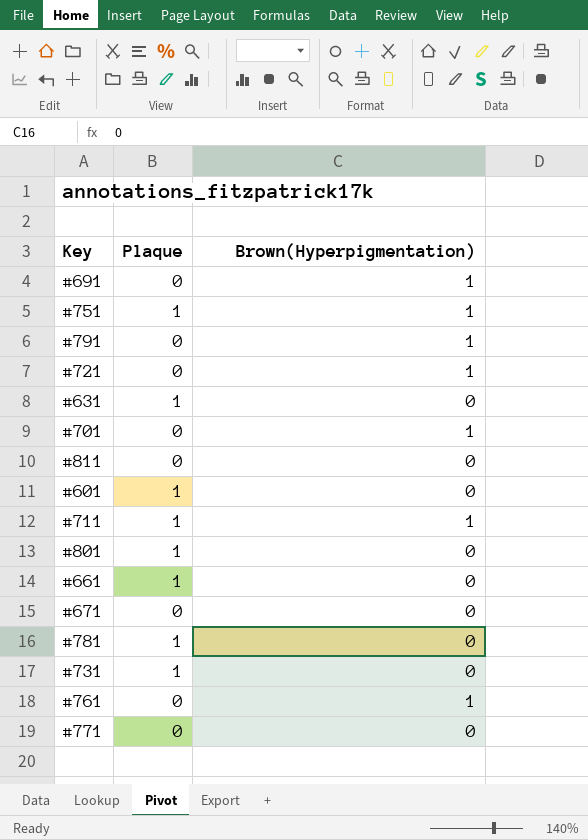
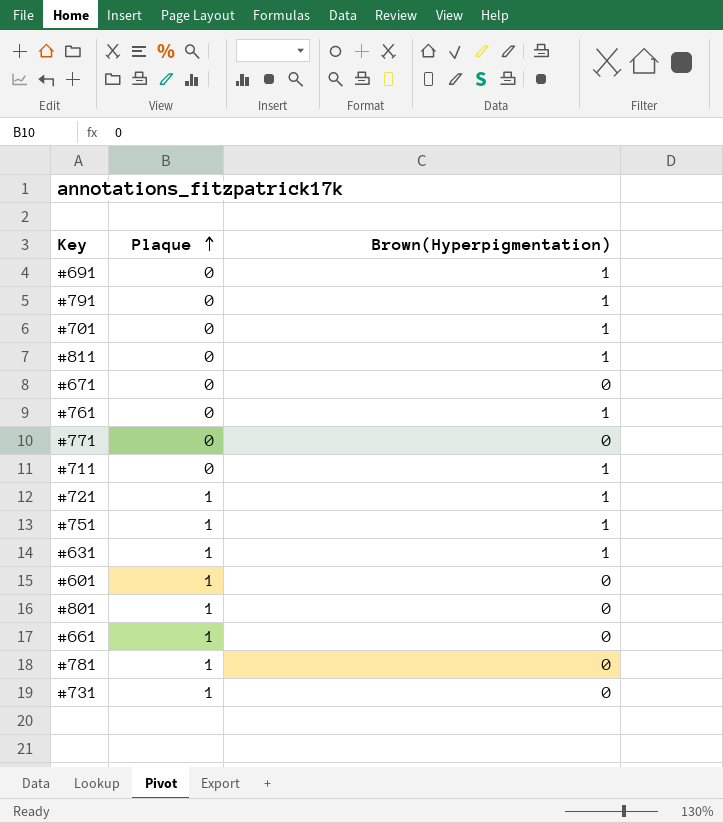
row order: none -> Plaque ascending
#811 | Brown(Hyperpigmentation): 0 -> 1
#711 | Plaque: 1 -> 0
#721 | Plaque: 0 -> 1
#631 | Brown(Hyperpigmentation): 0 -> 1

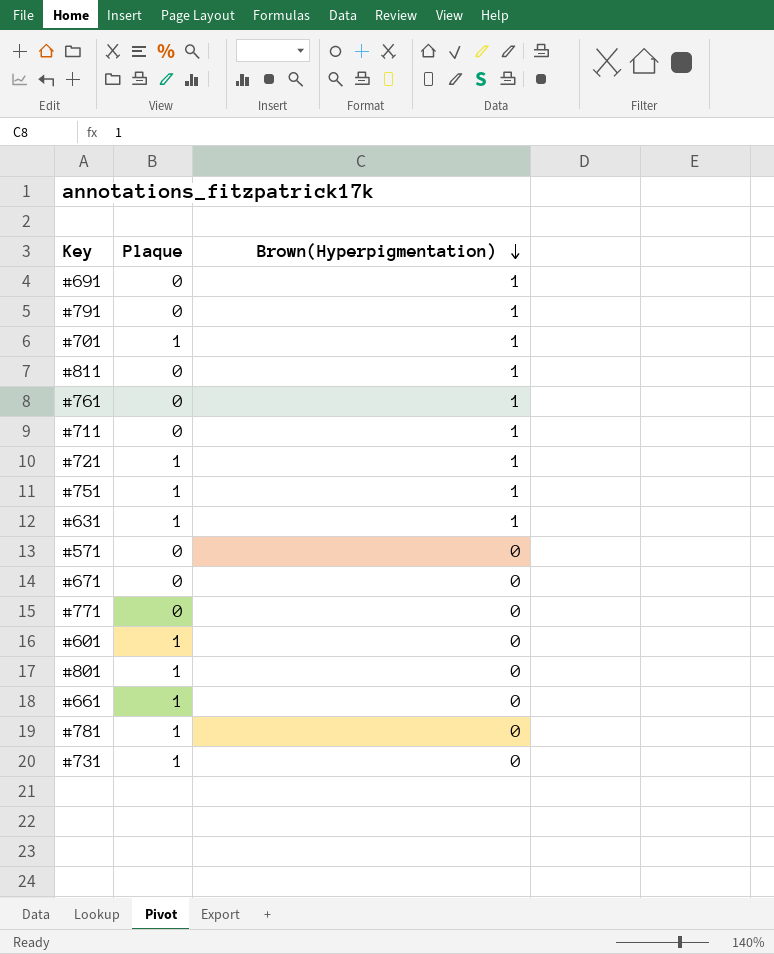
row order: Plaque ascending -> Brown(Hyperpigmentation) descending
#701 | Plaque: 0 -> 1
row #571: none -> 0 | 0

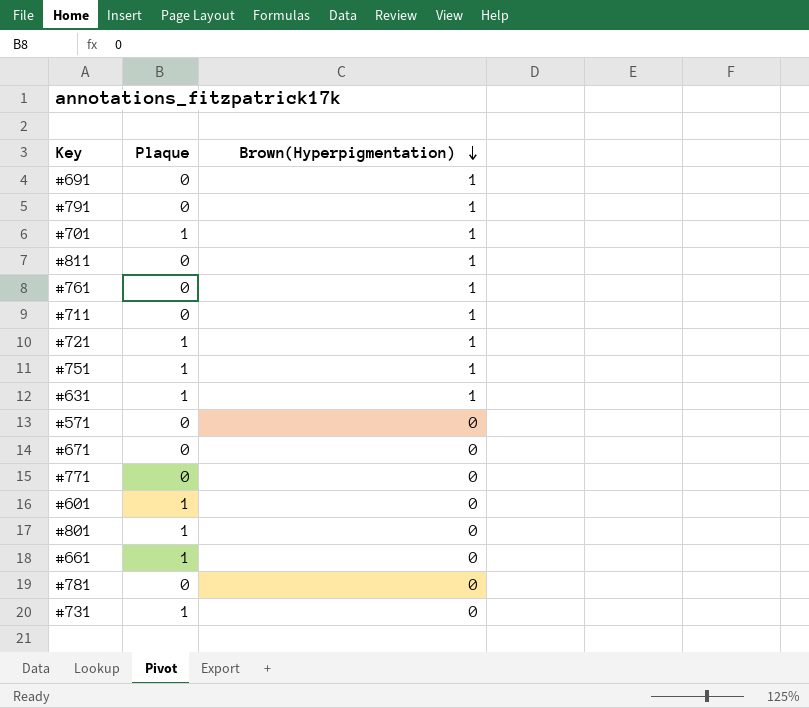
#781 | Plaque: 1 -> 0

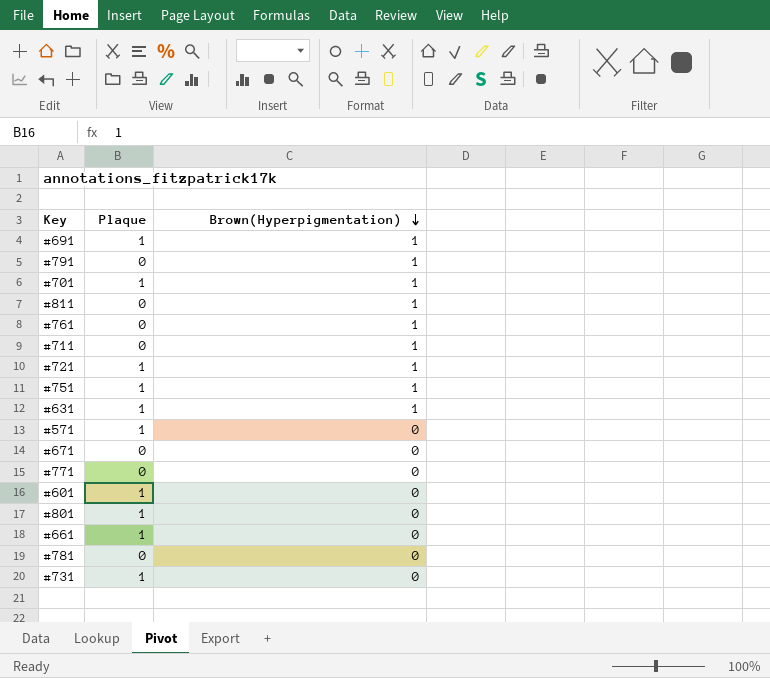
#691 | Plaque: 0 -> 1
#571 | Plaque: 0 -> 1

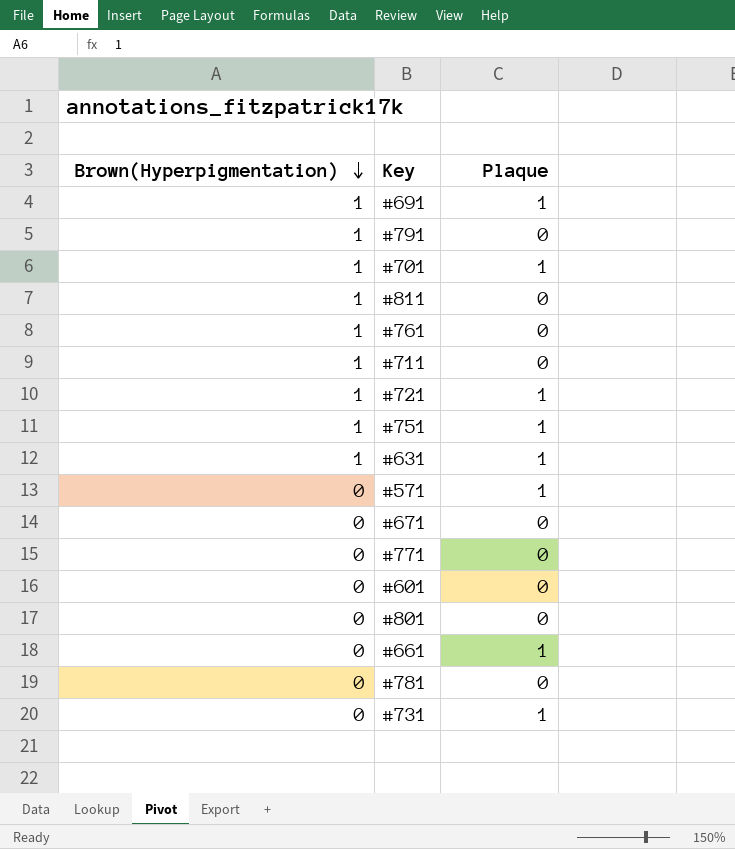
column Brown(Hyperpigmentation) | position: 3 -> 1
#601 | Plaque: 1 -> 0
#801 | Plaque: 1 -> 0

